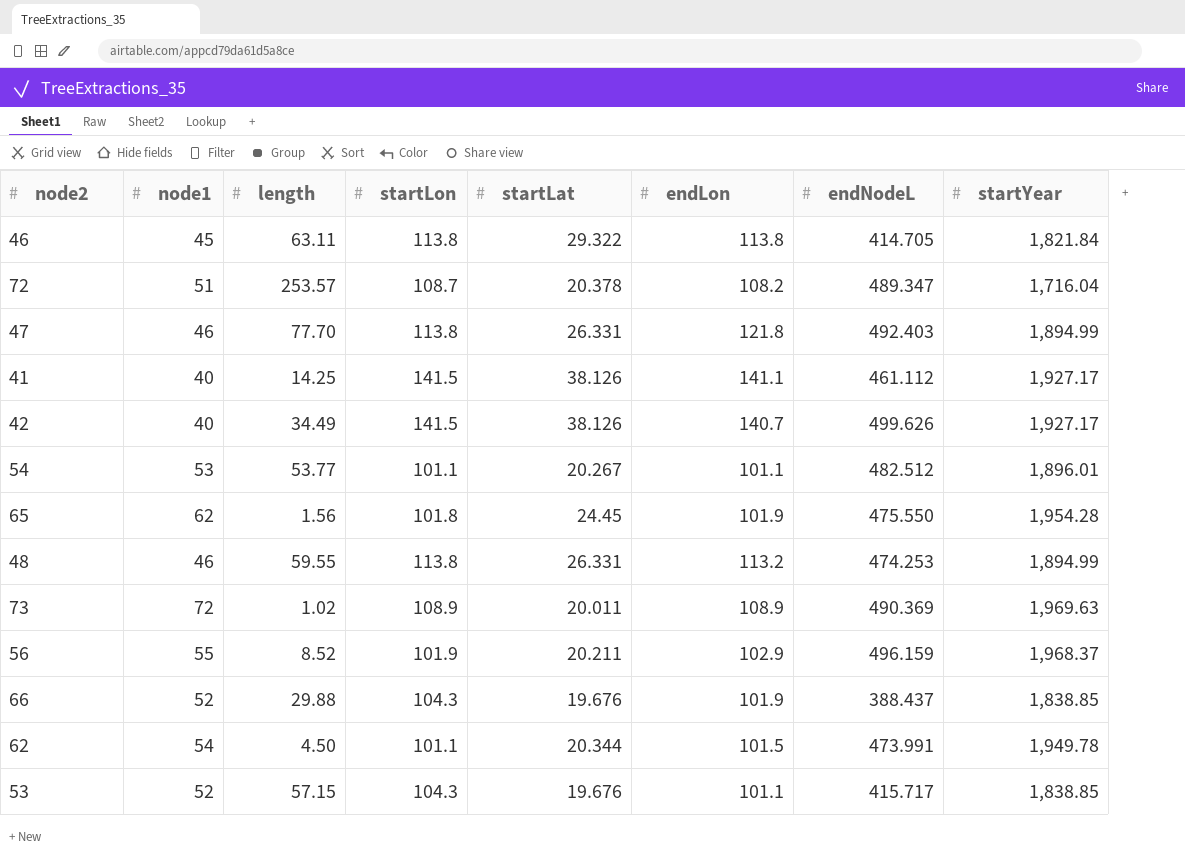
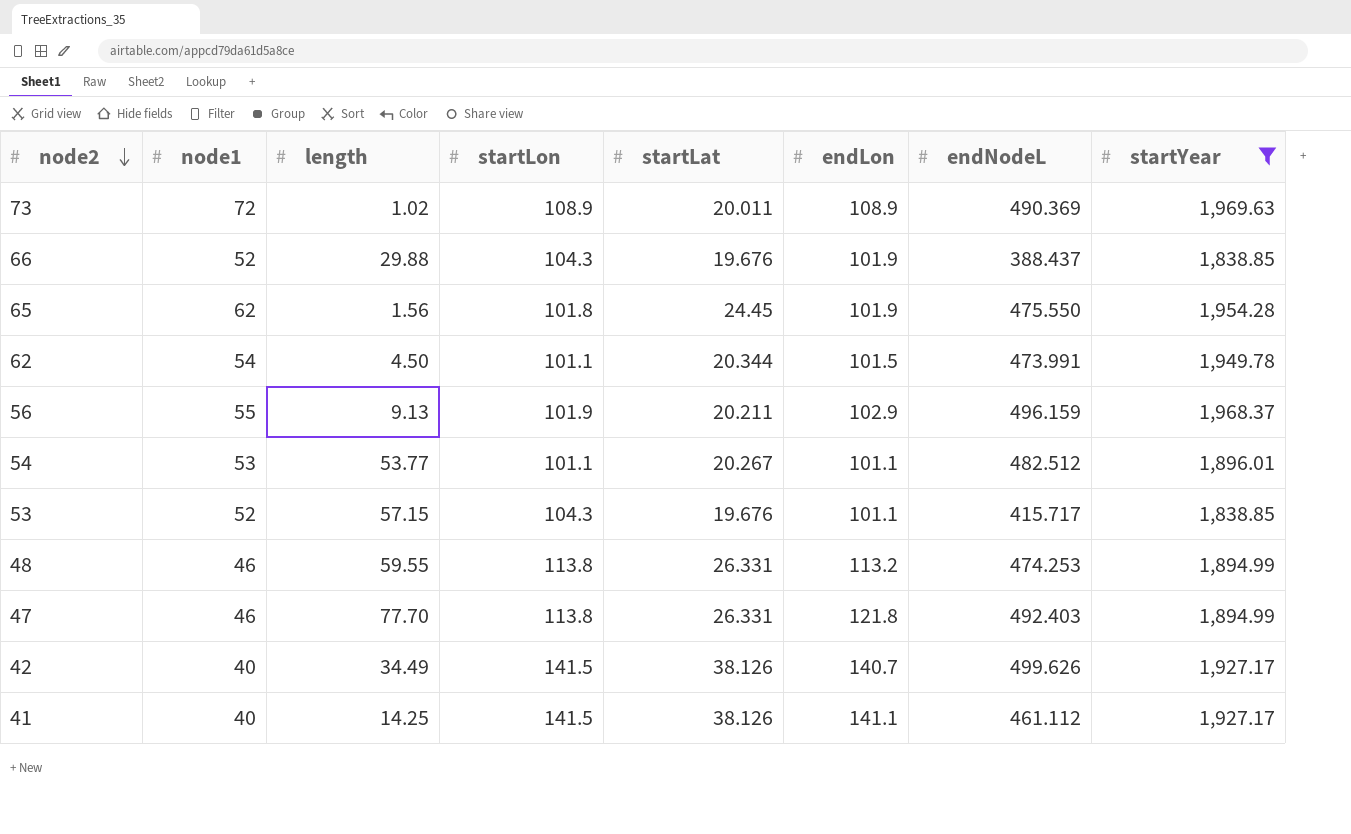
filter: none -> startYear >= 1,838.85
row order: none -> node2 descending
56 | length: 8.52 -> 9.13

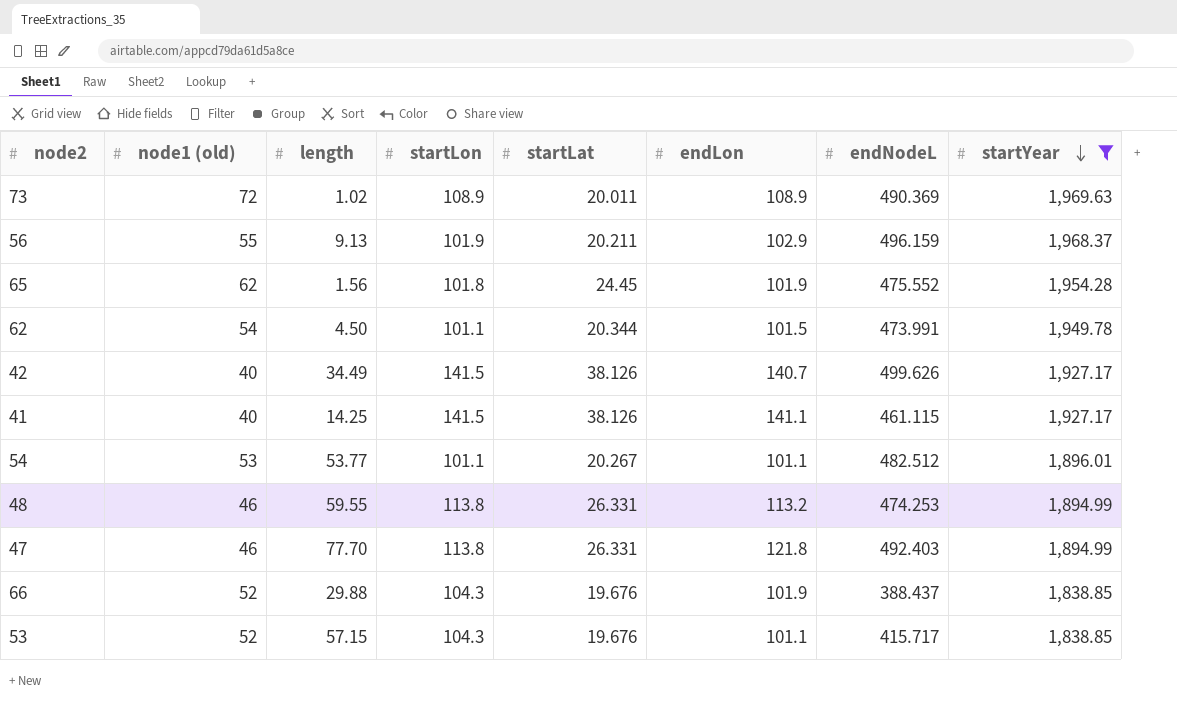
row order: node2 descending -> startYear descending
column name: node1 -> node1 (old)
65 | endNodeL: 475.550 -> 475.552
41 | endNodeL: 461.112 -> 461.115

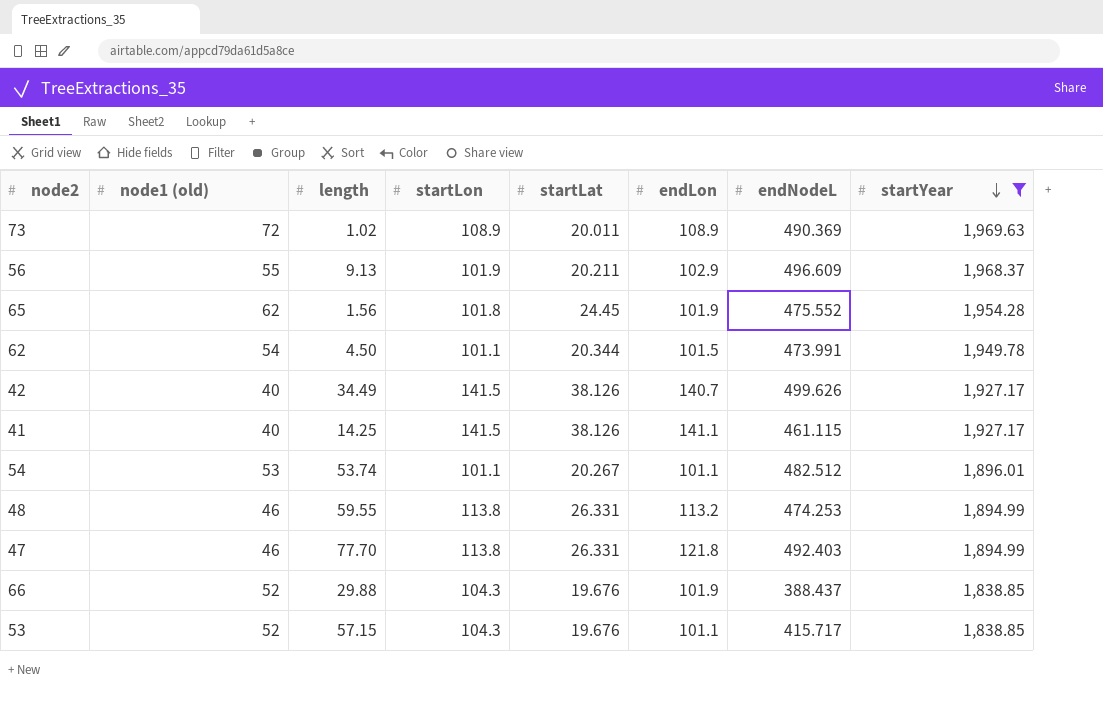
56 | endNodeL: 496.159 -> 496.609
54 | length: 53.77 -> 53.74

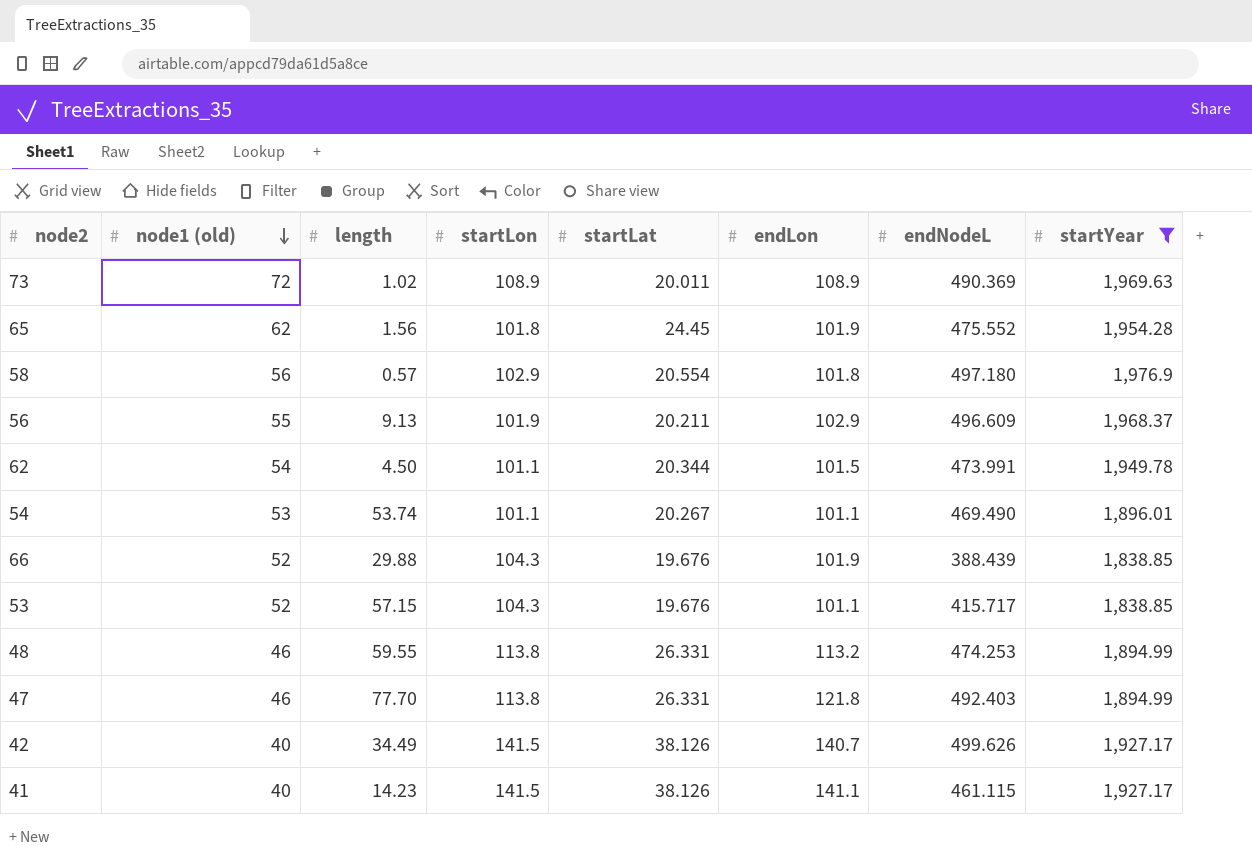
row order: startYear descending -> node1 (old) descending
row 58: none -> 56 | 0.57 | 102.9 | 20.554 | 101.8 | 497.180 | 1,976.9
54 | endNodeL: 482.512 -> 469.490
66 | endNodeL: 388.437 -> 388.439
41 | length: 14.25 -> 14.23

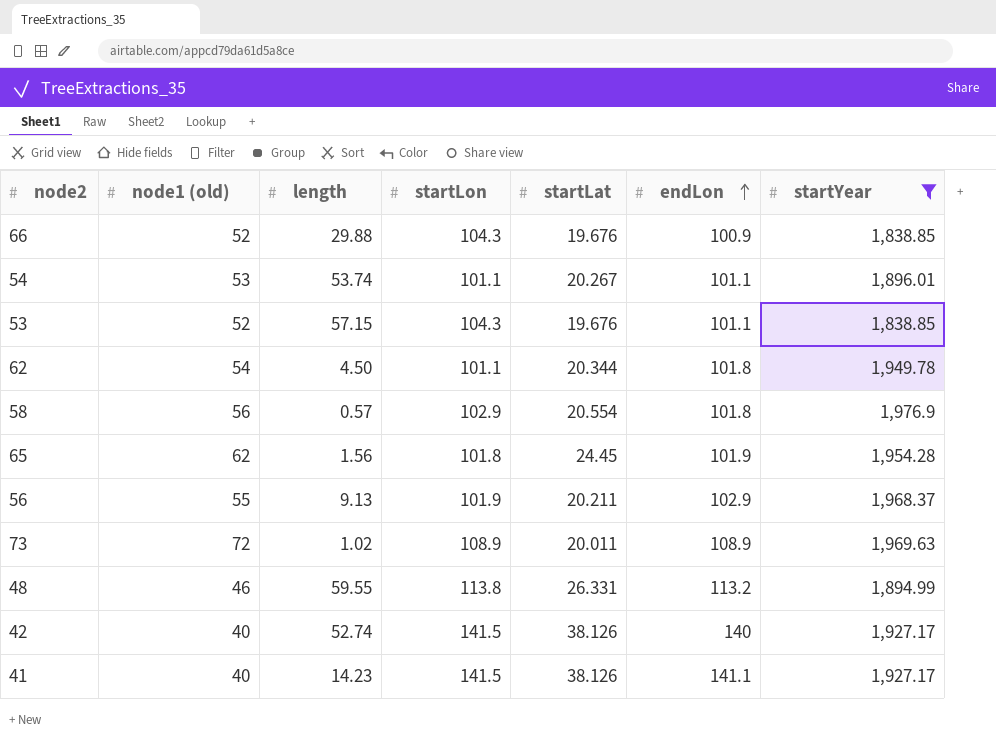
row order: node1 (old) descending -> endLon ascending
column endNodeL | position: 7 -> none
row 47: 46 | 77.70 | 113.8 | 26.331 | 121.8 | 492.403 | 1,894.99 -> none
66 | endLon: 101.9 -> 100.9
62 | endLon: 101.5 -> 101.8
42 | length: 34.49 -> 52.74
42 | endLon: 140.7 -> 140

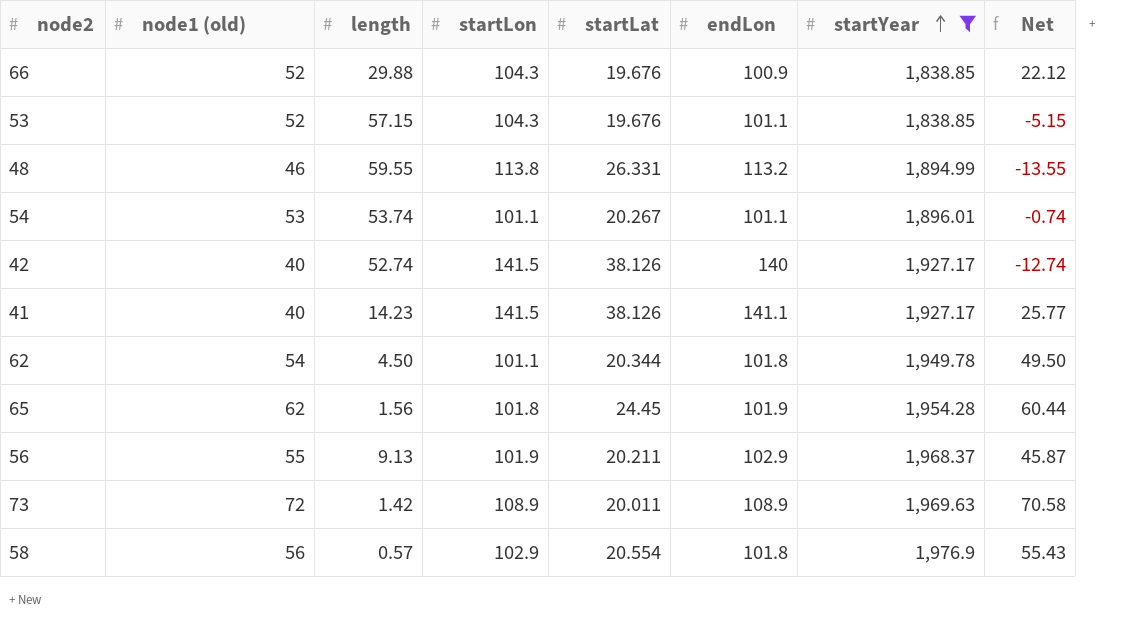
row order: endLon ascending -> startYear ascending
column Net | formula: none -> [node1 (old)] - [length]
73 | length: 1.02 -> 1.42

